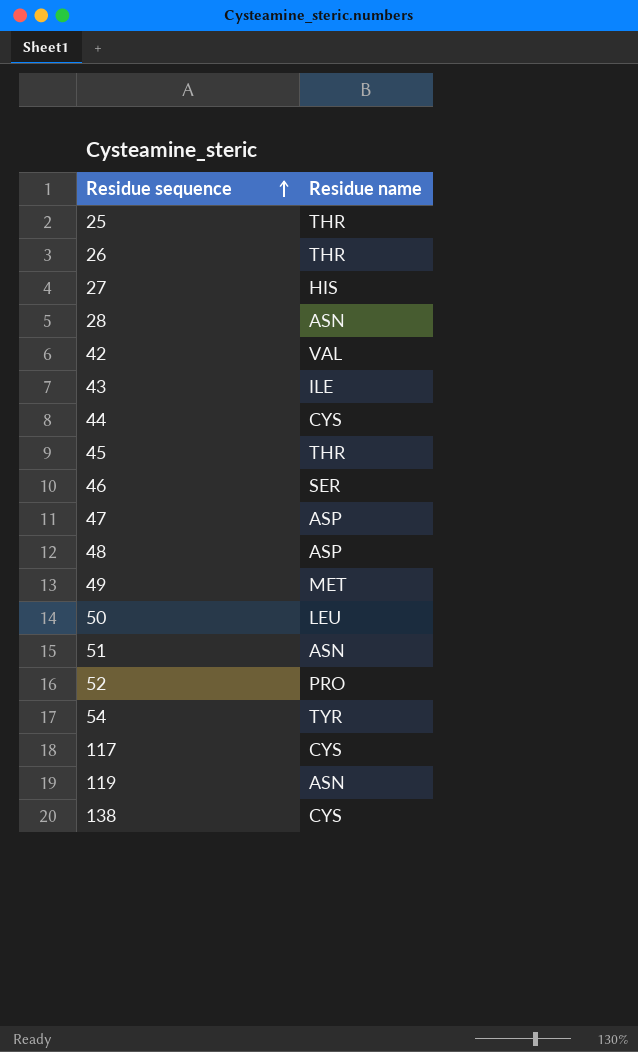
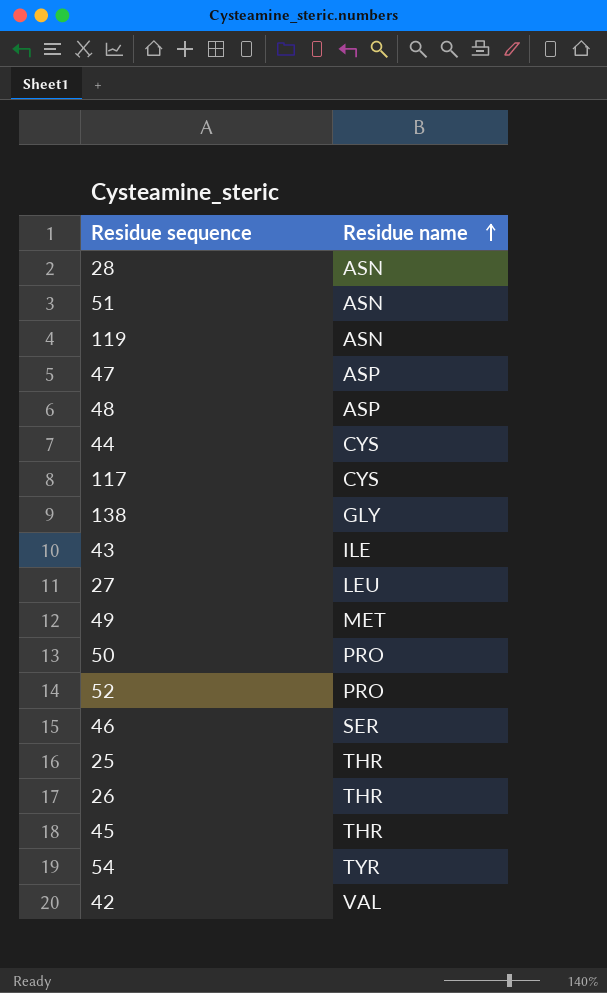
row order: Residue sequence ascending -> Residue name ascending
138 | Residue name: CYS -> GLY
27 | Residue name: HIS -> LEU
50 | Residue name: LEU -> PRO

